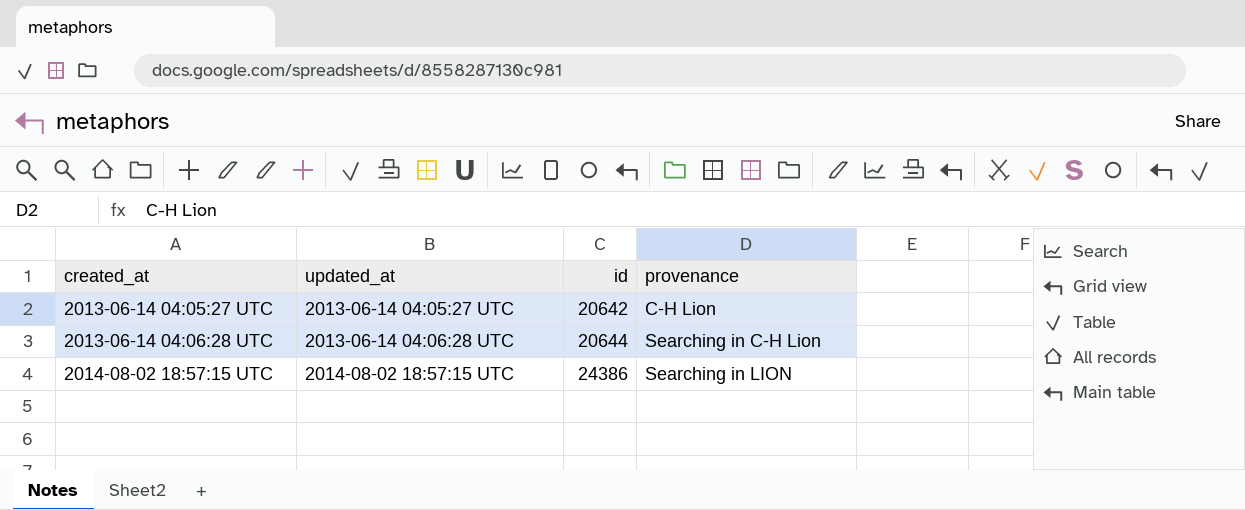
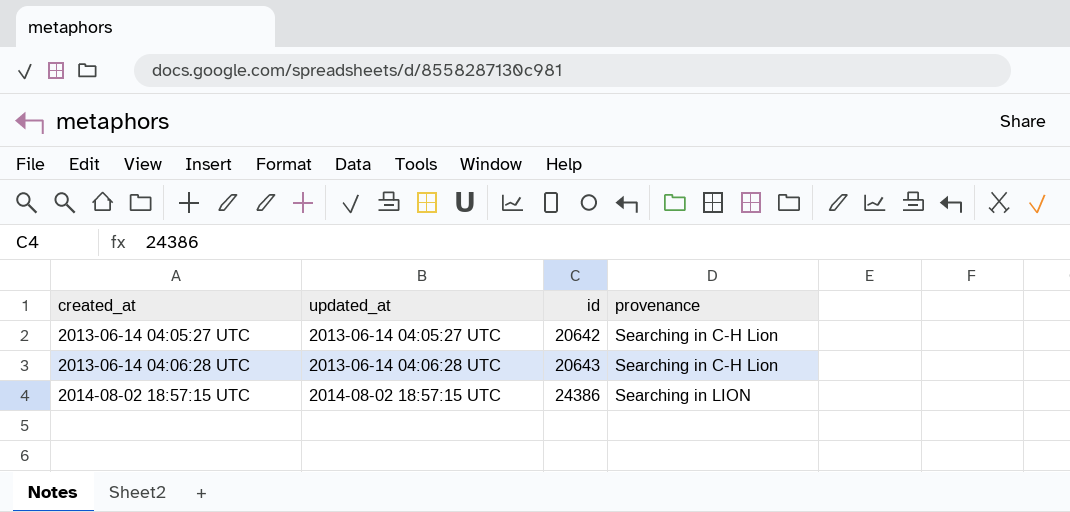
2013-06-14 04:05:27 UTC | provenance: C-H Lion -> Searching in C-H Lion
2013-06-14 04:06:28 UTC | id: 20644 -> 20643

